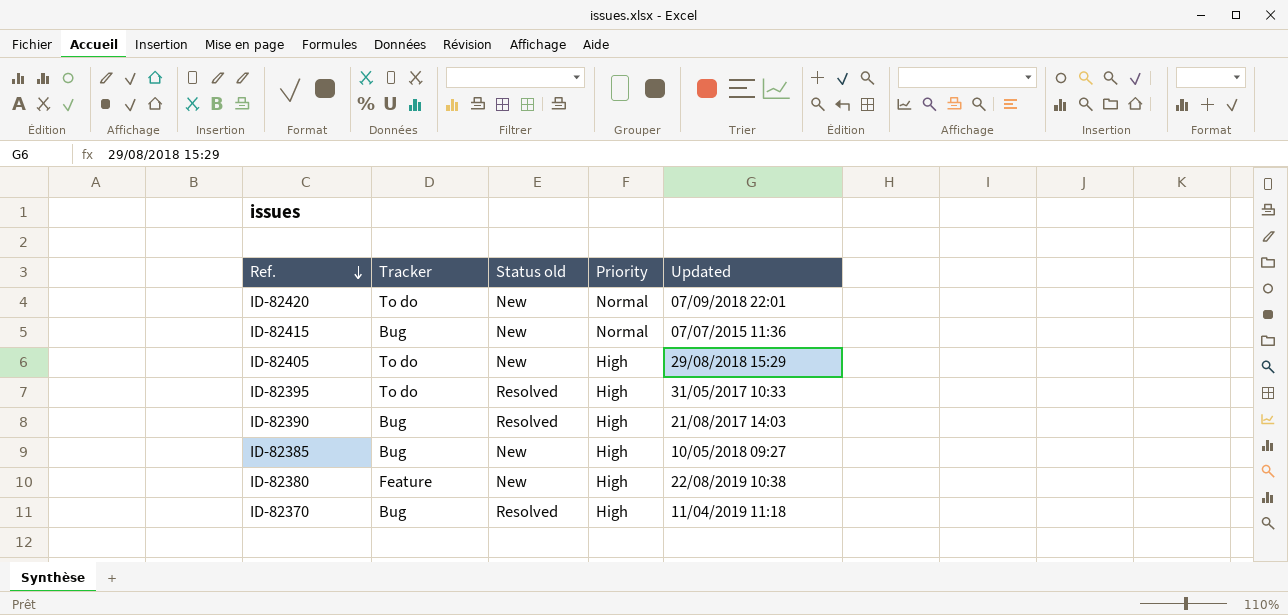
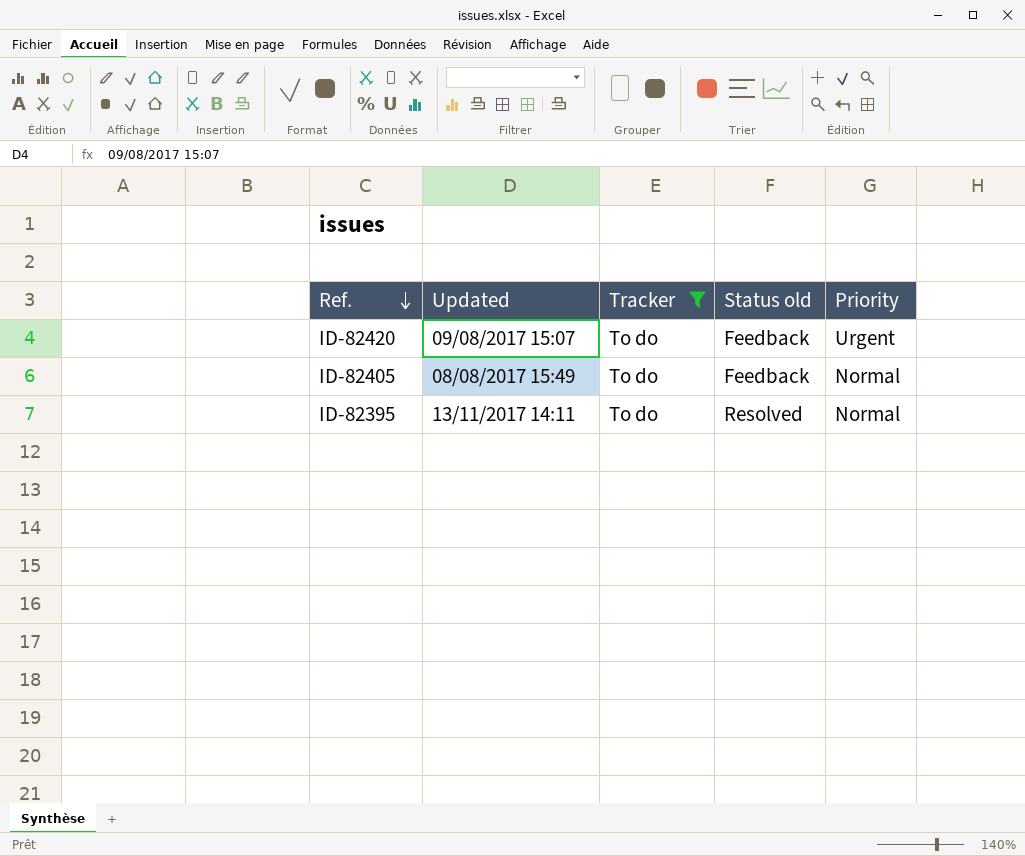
filter: none -> Tracker = To do
column Updated | position: 5 -> 2
ID-82420 | Updated: 07/09/2018 22:01 -> 09/08/2017 15:07
ID-82420 | Status old: New -> Feedback
ID-82420 | Priority: Normal -> Urgent
ID-82405 | Updated: 29/08/2018 15:29 -> 08/08/2017 15:49
ID-82405 | Status old: New -> Feedback
ID-82405 | Priority: High -> Normal
ID-82395 | Updated: 31/05/2017 10:33 -> 13/11/2017 14:11
ID-82395 | Priority: High -> Normal

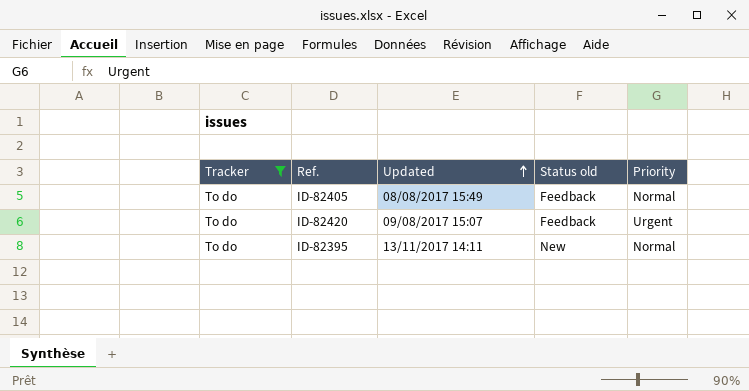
row order: Ref. descending -> Updated ascending
column Tracker | position: 3 -> 1
ID-82395 | Status old: Resolved -> New

